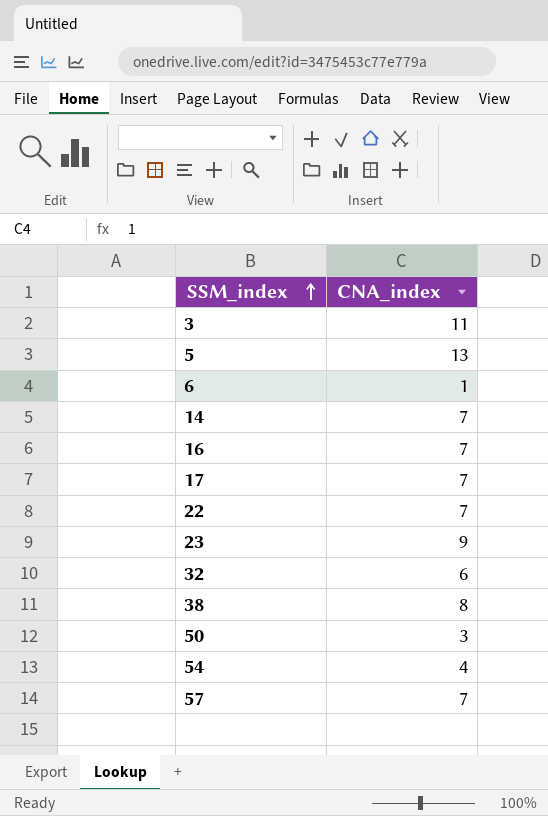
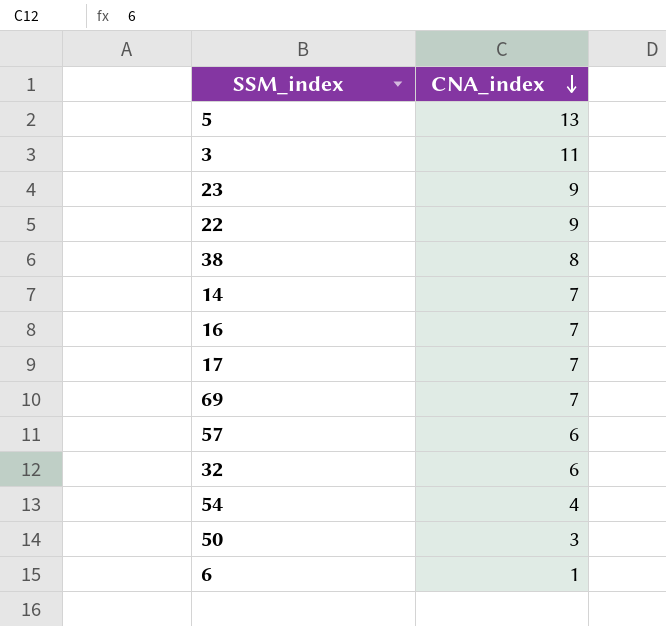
row order: SSM_index ascending -> CNA_index descending
22 | CNA_index: 7 -> 9
row 69: none -> 7
57 | CNA_index: 7 -> 6

